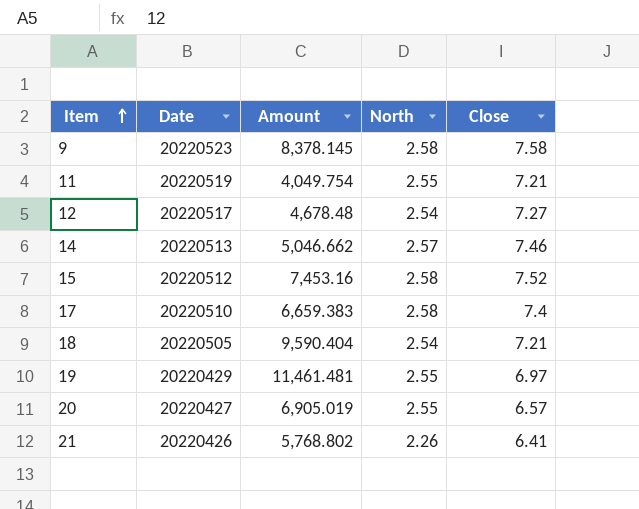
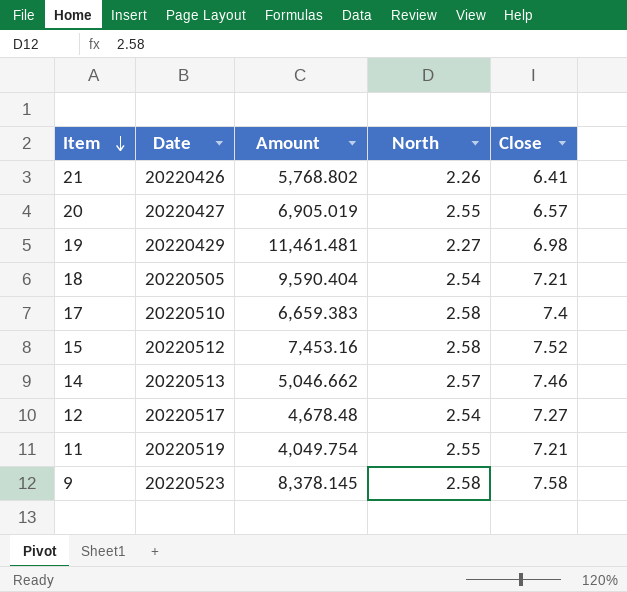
row order: Item ascending -> Item descending
19 | North: 2.55 -> 2.27
19 | Close: 6.97 -> 6.98

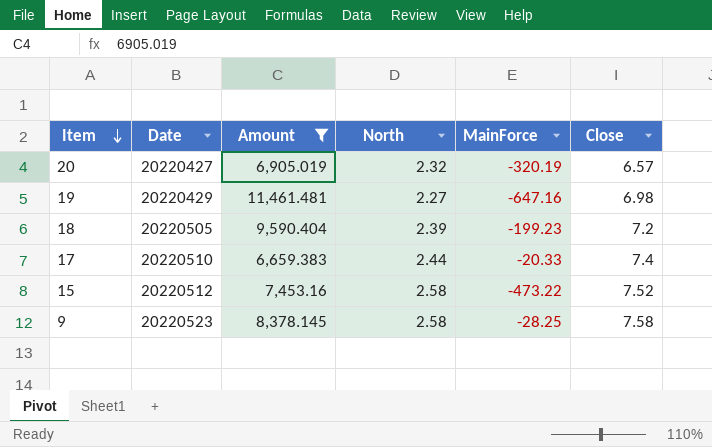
filter: none -> Amount >= 6,659.383
column MainForce | position: none -> 5
20 | North: 2.55 -> 2.32
18 | North: 2.54 -> 2.39
18 | Close: 7.21 -> 7.2
17 | North: 2.58 -> 2.44

